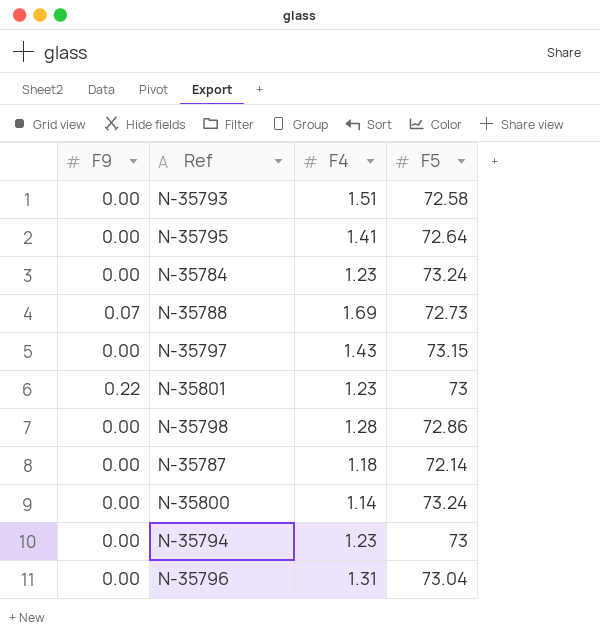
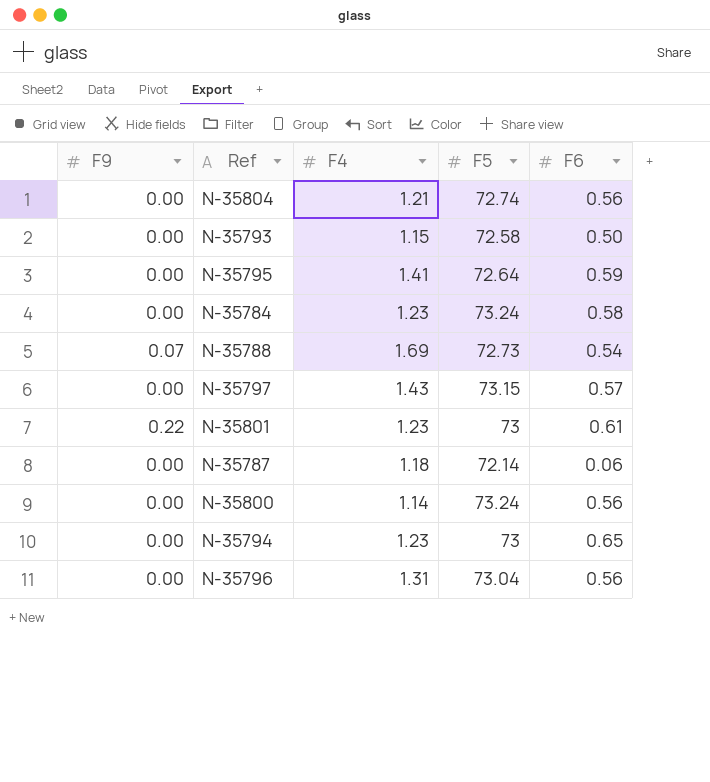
column F6 | position: none -> 5
row N-35798: 0.00 | 1.28 | 72.86 -> none
row N-35804: none -> 0.00 | 1.21 | 72.74 | 0.56
N-35793 | F4: 1.51 -> 1.15

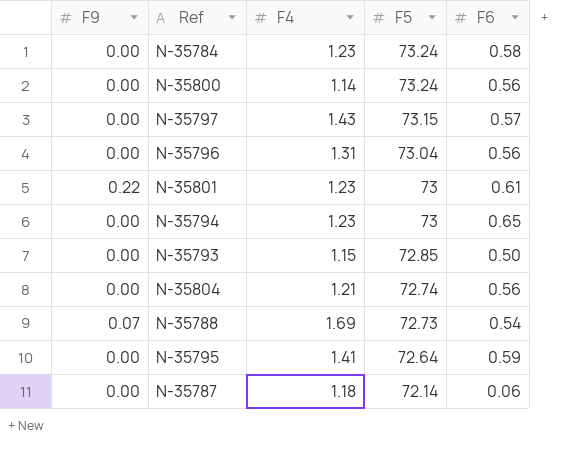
row order: none -> F5 descending
N-35793 | F5: 72.58 -> 72.85

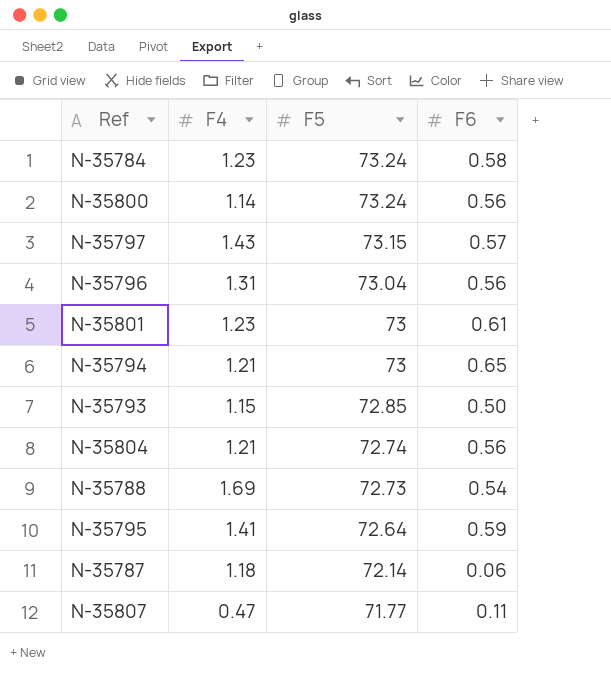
column F9 | position: 1 -> none
N-35794 | F4: 1.23 -> 1.21
row N-35807: none -> 0.47 | 71.77 | 0.11

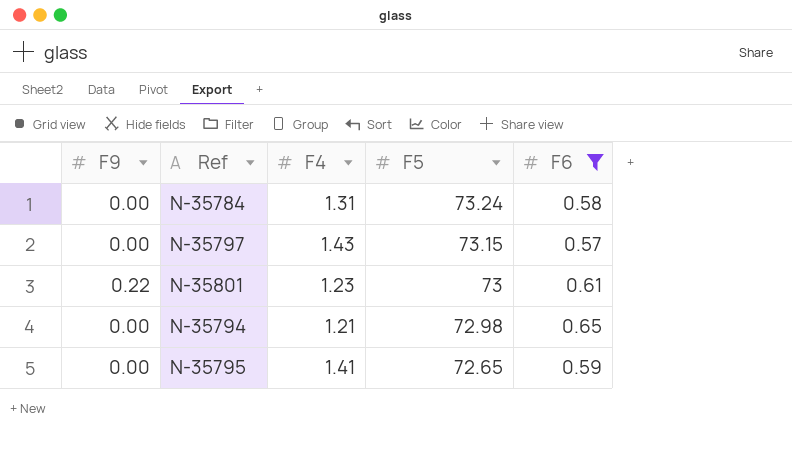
filter: none -> F6 >= 0.57
column F9 | position: none -> 1
N-35784 | F4: 1.23 -> 1.31
N-35794 | F5: 73 -> 72.98
N-35795 | F5: 72.64 -> 72.65

